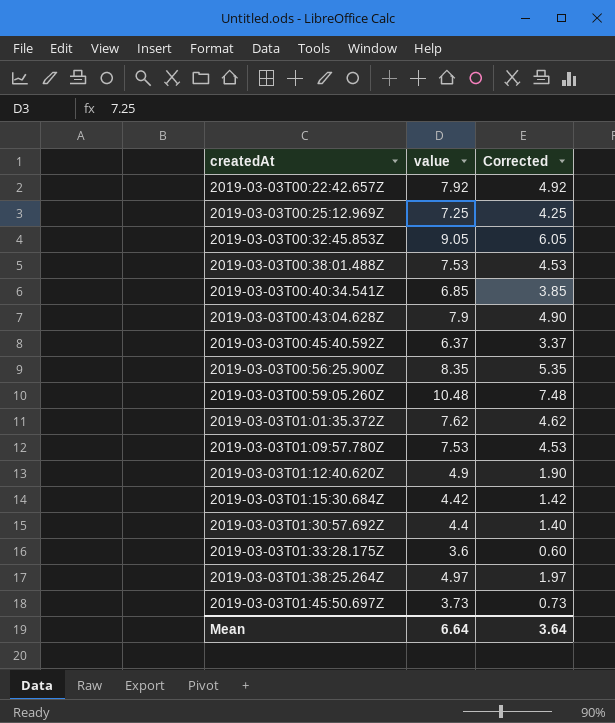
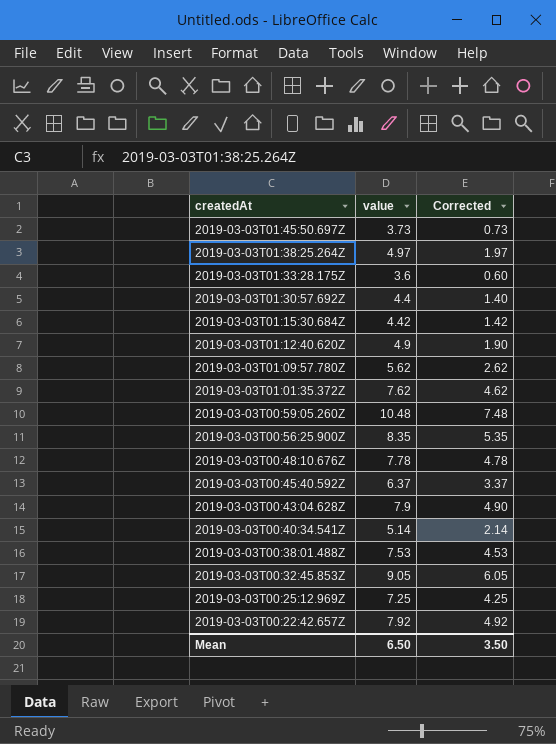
row order: createdAt ascending -> createdAt descending
2019-03-03T01:09:57.780Z | value: 7.53 -> 5.62
2019-03-03T01:09:57.780Z | Corrected: 4.53 -> 2.62
row 2019-03-03T00:48:10.676Z: none -> 7.78 | 4.78
2019-03-03T00:40:34.541Z | value: 6.85 -> 5.14
2019-03-03T00:40:34.541Z | Corrected: 3.85 -> 2.14
Mean | value: 6.64 -> 6.50
Mean | Corrected: 3.64 -> 3.50

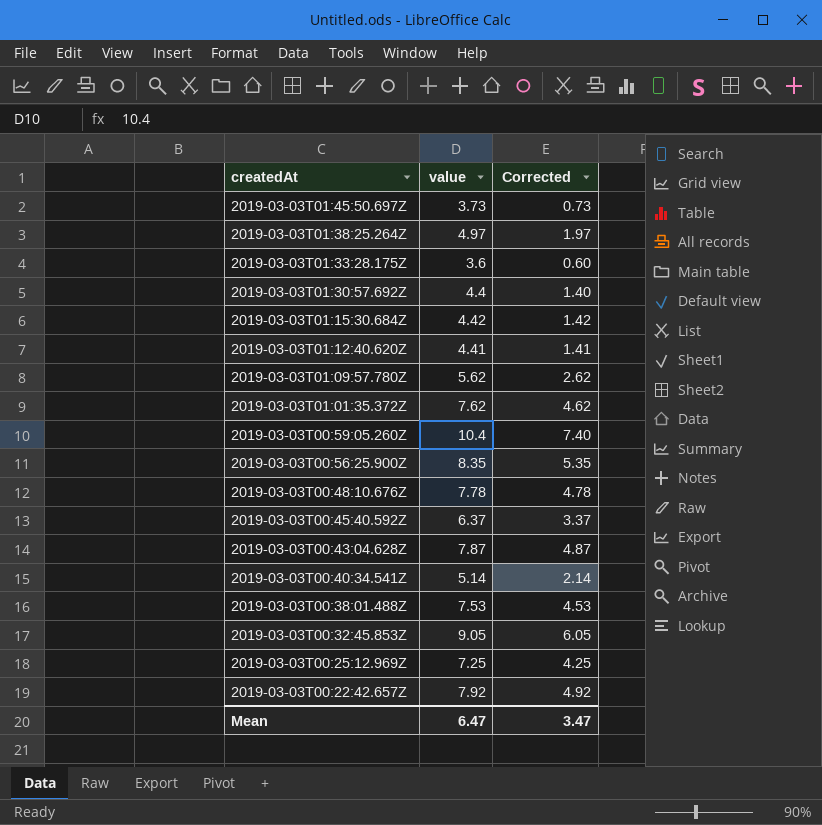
2019-03-03T01:12:40.620Z | value: 4.9 -> 4.41
2019-03-03T01:12:40.620Z | Corrected: 1.90 -> 1.41
2019-03-03T00:59:05.260Z | value: 10.48 -> 10.4
2019-03-03T00:59:05.260Z | Corrected: 7.48 -> 7.40
2019-03-03T00:43:04.628Z | value: 7.9 -> 7.87
2019-03-03T00:43:04.628Z | Corrected: 4.90 -> 4.87
Mean | value: 6.50 -> 6.47
Mean | Corrected: 3.50 -> 3.47

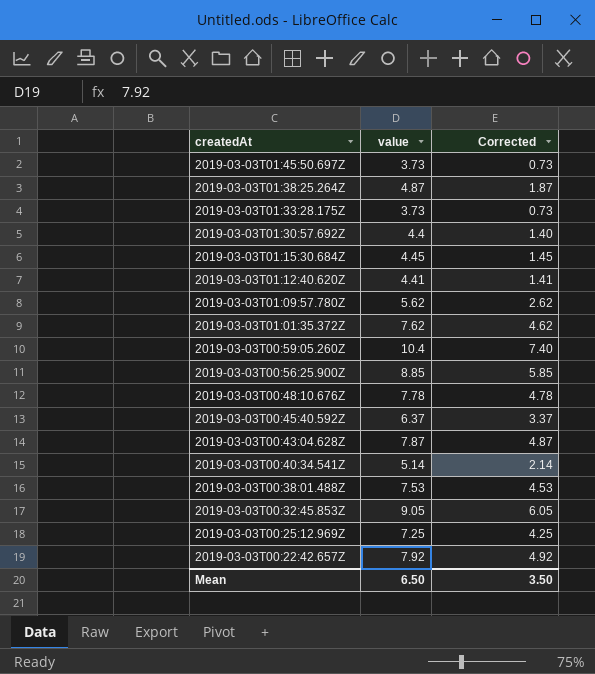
2019-03-03T01:38:25.264Z | value: 4.97 -> 4.87
2019-03-03T01:38:25.264Z | Corrected: 1.97 -> 1.87
2019-03-03T01:33:28.175Z | value: 3.6 -> 3.73
2019-03-03T01:33:28.175Z | Corrected: 0.60 -> 0.73
2019-03-03T01:15:30.684Z | value: 4.42 -> 4.45
2019-03-03T01:15:30.684Z | Corrected: 1.42 -> 1.45
2019-03-03T00:56:25.900Z | value: 8.35 -> 8.85
2019-03-03T00:56:25.900Z | Corrected: 5.35 -> 5.85
Mean | value: 6.47 -> 6.50
Mean | Corrected: 3.47 -> 3.50

